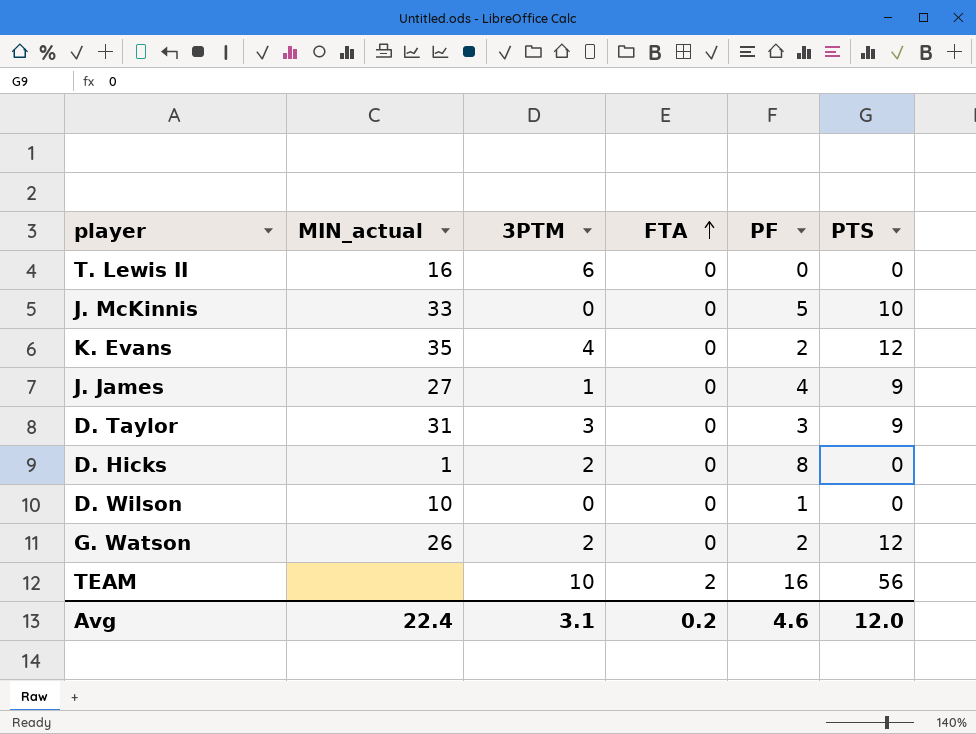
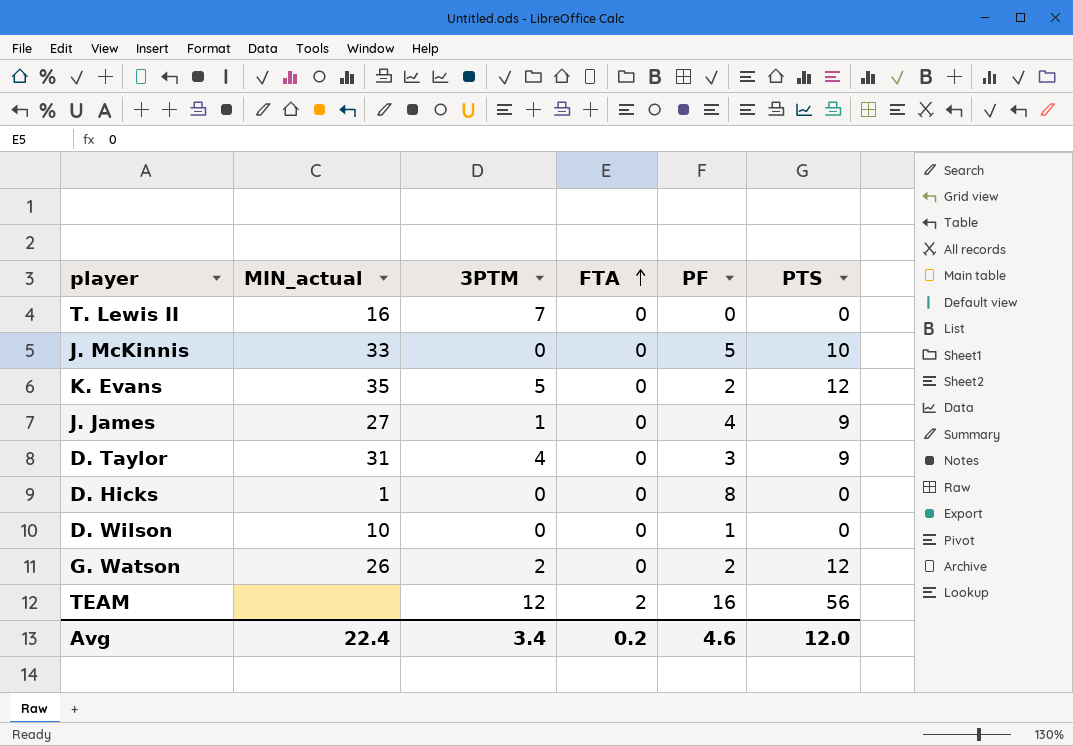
T. Lewis II | 3PTM: 6 -> 7
K. Evans | 3PTM: 4 -> 5
D. Taylor | 3PTM: 3 -> 4
D. Hicks | 3PTM: 2 -> 0
TEAM | 3PTM: 10 -> 12
Avg | 3PTM: 3.1 -> 3.4

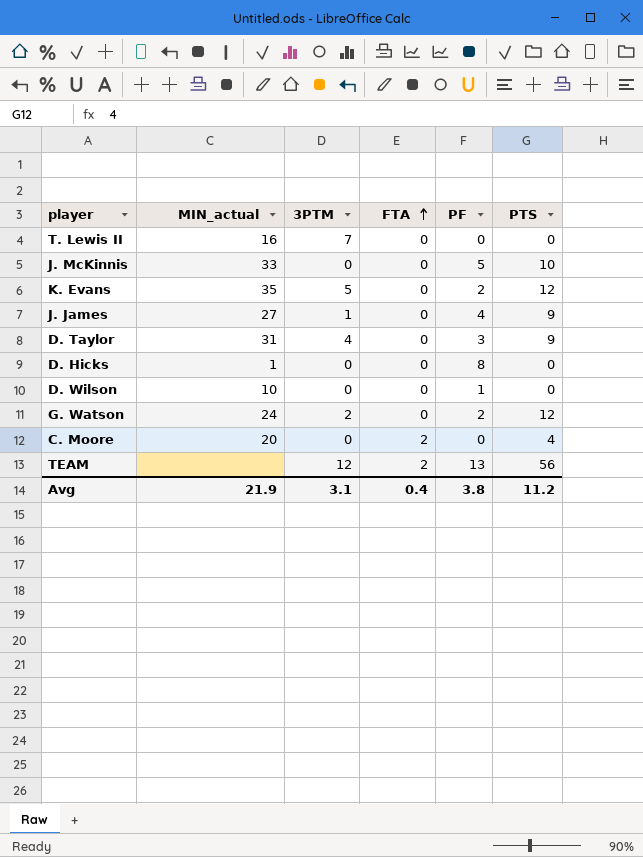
G. Watson | MIN_actual: 26 -> 24
row C. Moore: none -> 20 | 0 | 2 | 0 | 4
TEAM | PF: 16 -> 13
Avg | MIN_actual: 22.4 -> 21.9
Avg | 3PTM: 3.4 -> 3.1
Avg | FTA: 0.2 -> 0.4
Avg | PF: 4.6 -> 3.8
Avg | PTS: 12.0 -> 11.2

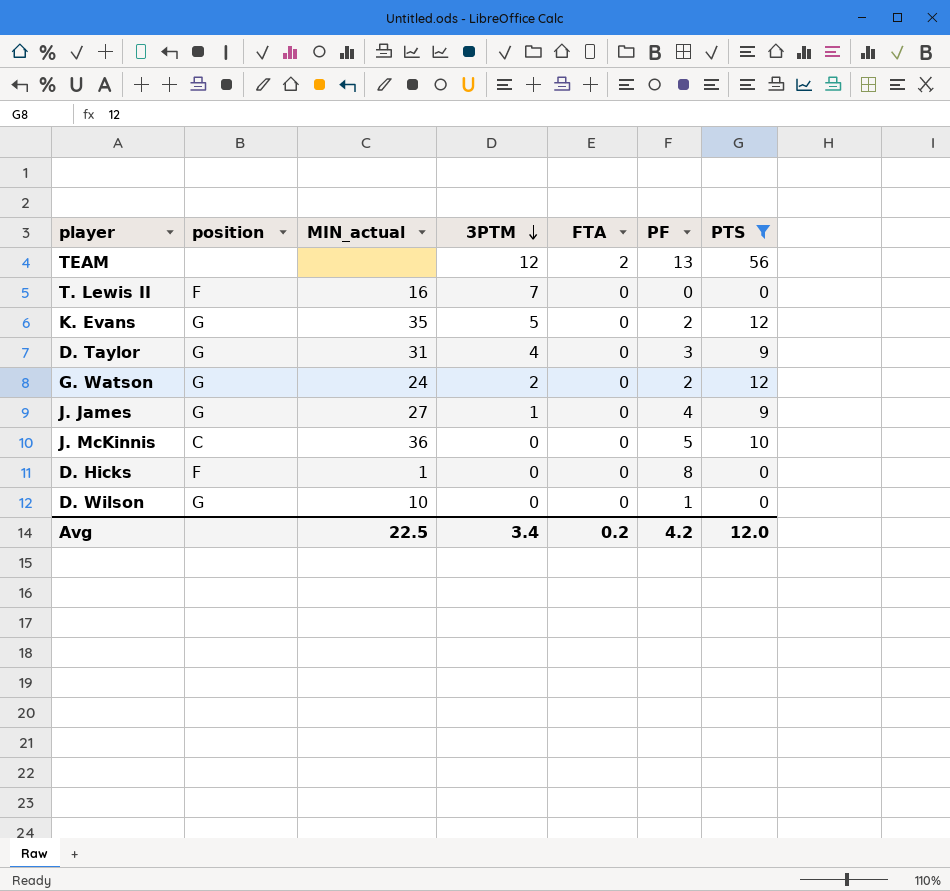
filter: none -> PTS != 4
row order: FTA ascending -> 3PTM descending
column position | position: none -> 2
J. McKinnis | MIN_actual: 33 -> 36
Avg | MIN_actual: 21.9 -> 22.5
Avg | 3PTM: 3.1 -> 3.4
Avg | FTA: 0.4 -> 0.2
Avg | PF: 3.8 -> 4.2
Avg | PTS: 11.2 -> 12.0

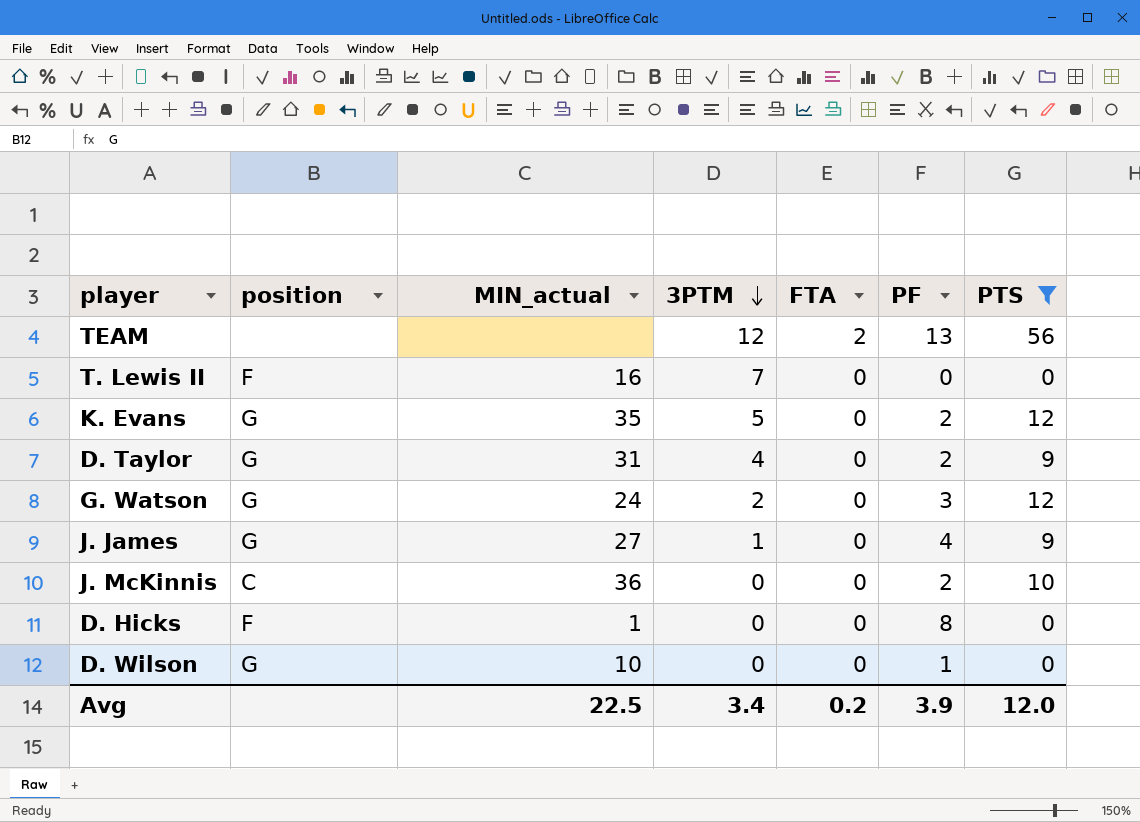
D. Taylor | PF: 3 -> 2
G. Watson | PF: 2 -> 3
J. McKinnis | PF: 5 -> 2
Avg | PF: 4.2 -> 3.9

